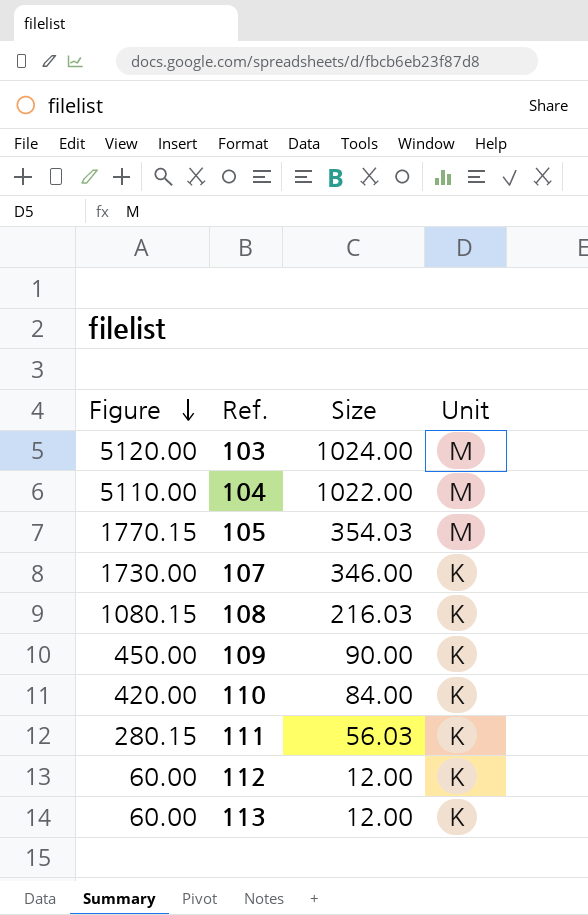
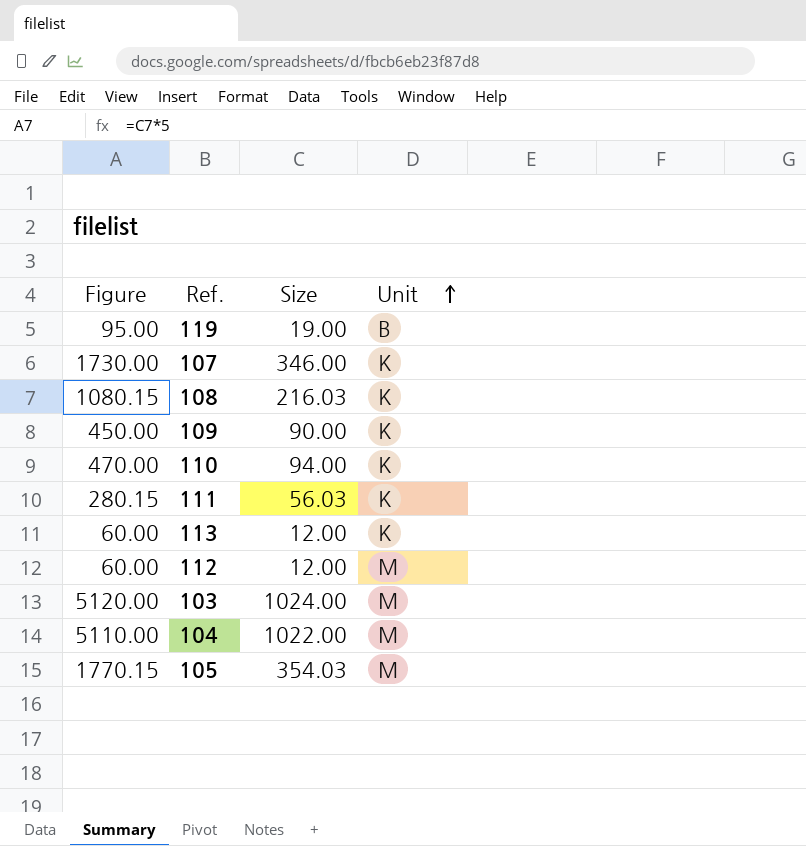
row order: Figure descending -> Unit ascending
row 119: none -> 95.00 | 19.00 | B
110 | Figure: 420.00 -> 470.00
110 | Size: 84.00 -> 94.00
112 | Unit: K -> M

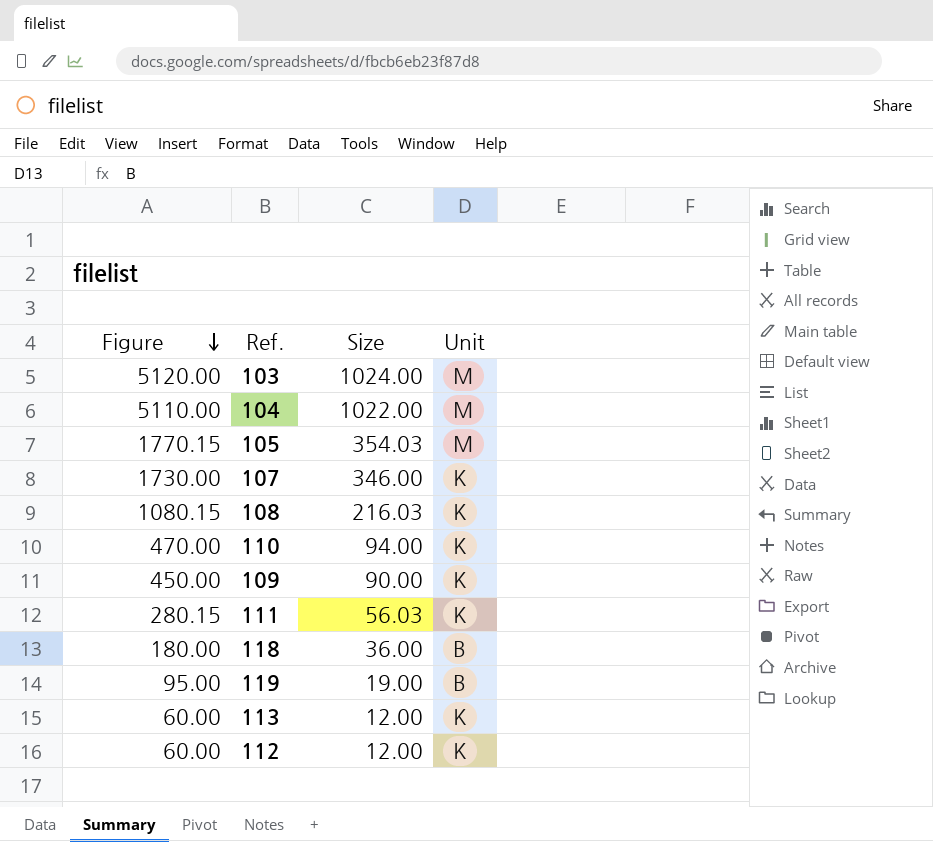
row order: Unit ascending -> Figure descending
row 118: none -> 180.00 | 36.00 | B
112 | Unit: M -> K

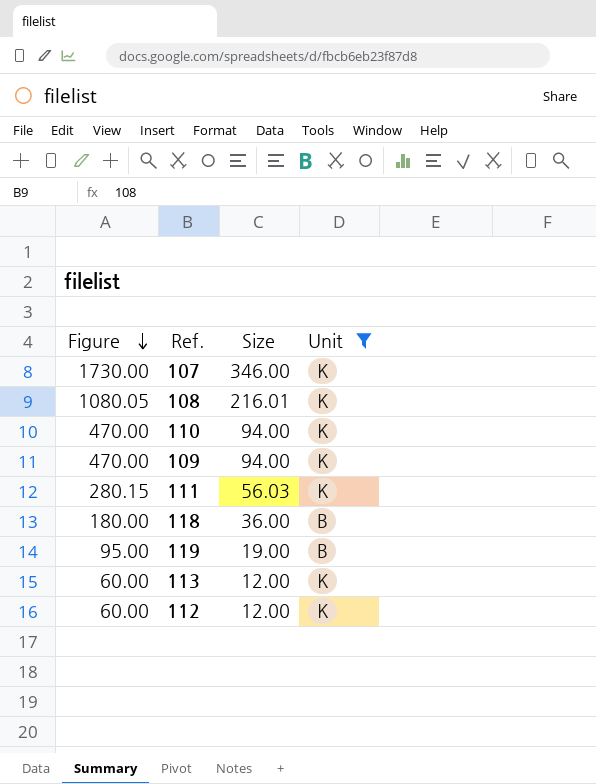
filter: none -> Unit != M
108 | Figure: 1080.15 -> 1080.05
108 | Size: 216.03 -> 216.01
109 | Figure: 450.00 -> 470.00
109 | Size: 90.00 -> 94.00

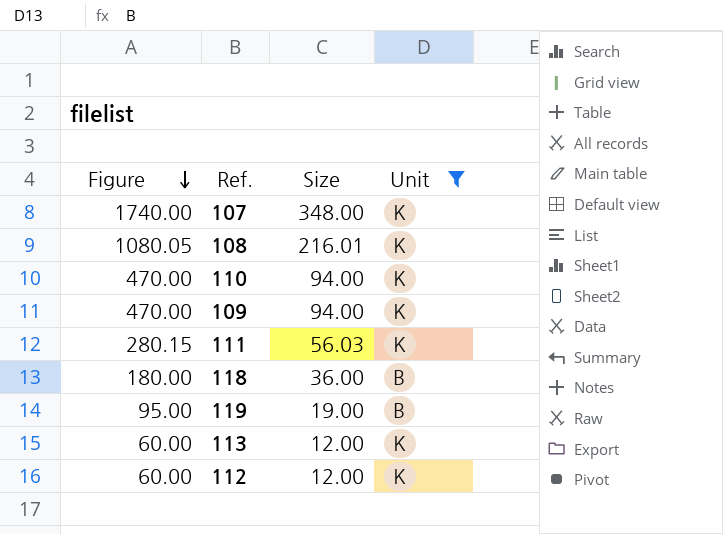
107 | Figure: 1730.00 -> 1740.00
107 | Size: 346.00 -> 348.00

